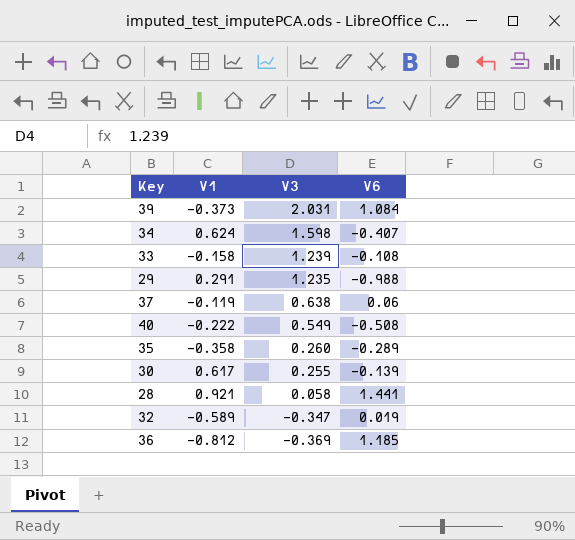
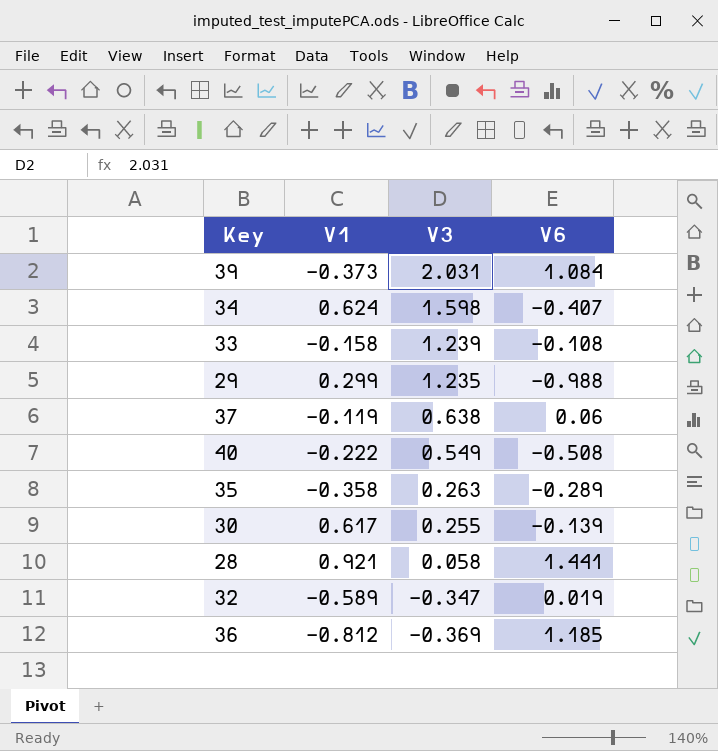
29 | V1: 0.291 -> 0.299
35 | V3: 0.260 -> 0.263

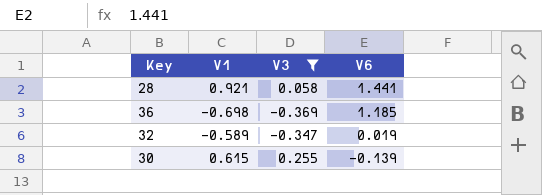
filter: none -> V3 <= 0.255
row order: V3 descending -> V6 descending
36 | V1: -0.812 -> -0.698
30 | V1: 0.617 -> 0.615

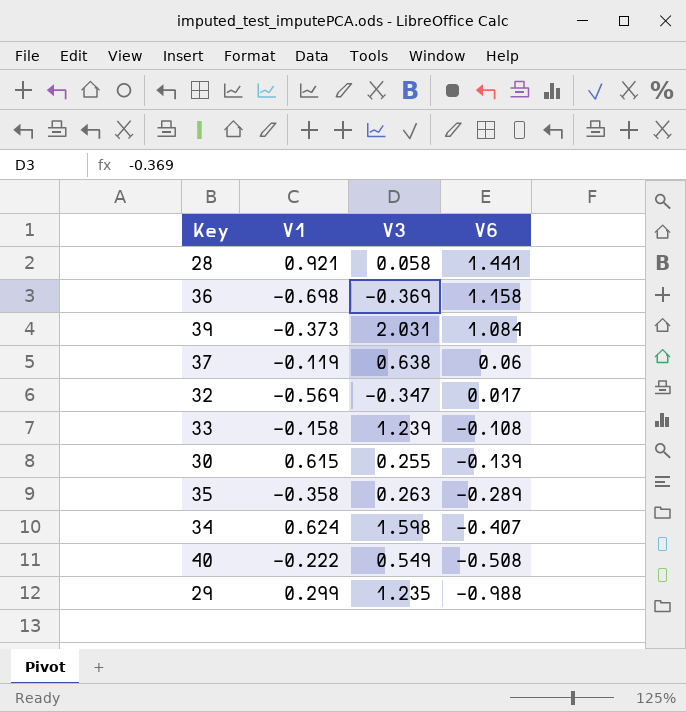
filter: V3 <= 0.255 -> none
36 | V6: 1.185 -> 1.158
32 | V1: -0.589 -> -0.569
32 | V6: 0.019 -> 0.017

